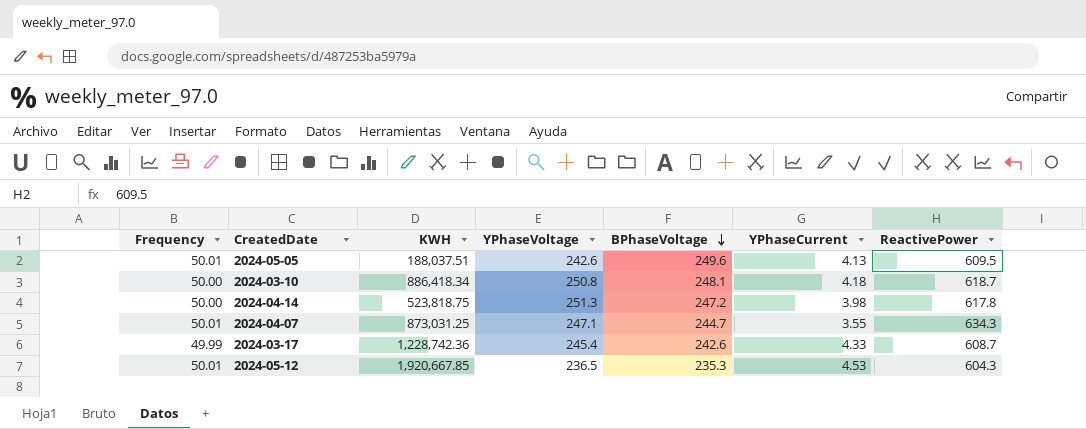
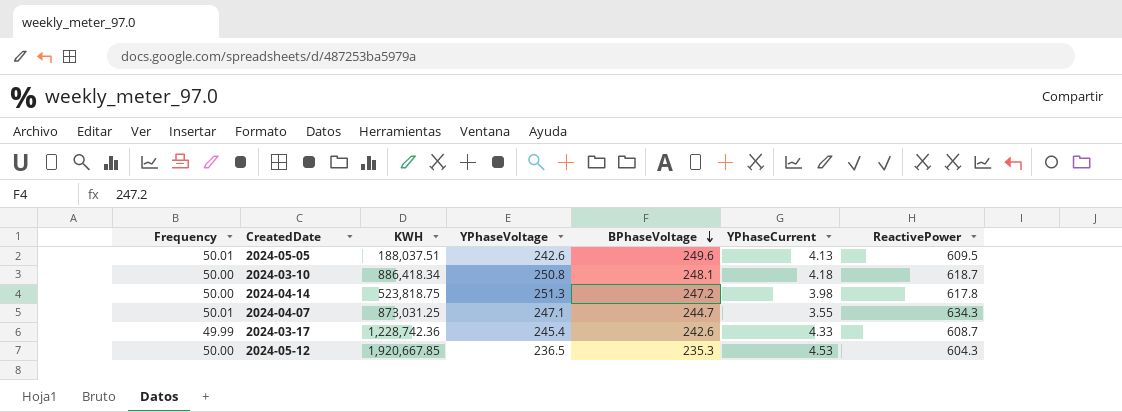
2024-05-12 | Frequency: 50.01 -> 50.00

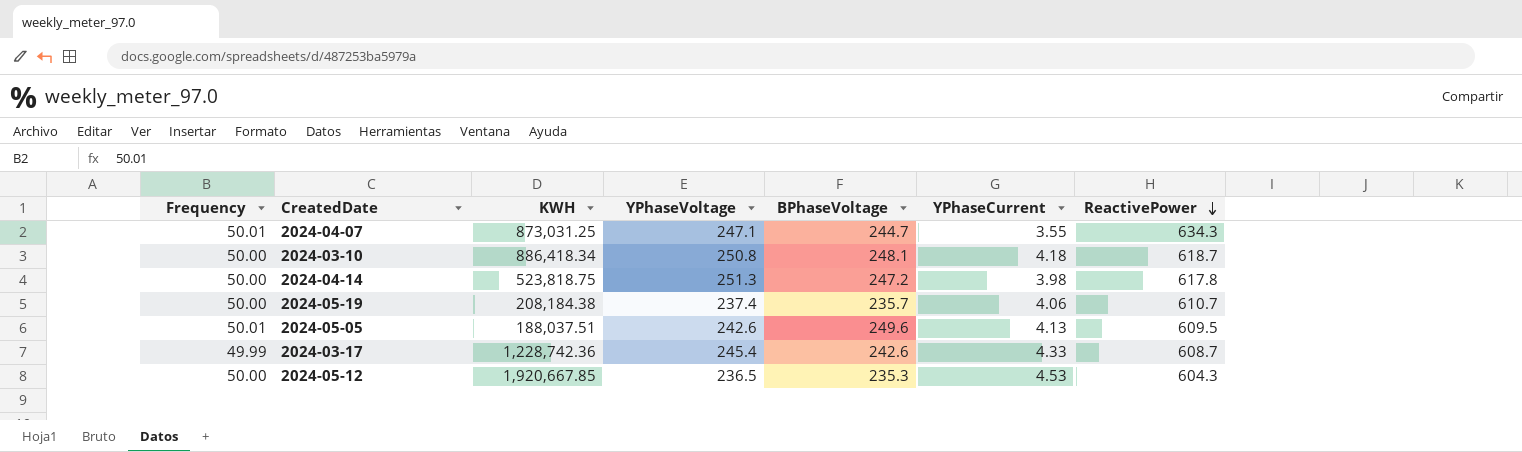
row order: BPhaseVoltage descending -> ReactivePower descending
row 2024-05-19: none -> 50.00 | 208,184.38 | 237.4 | 235.7 | 4.06 | 610.7

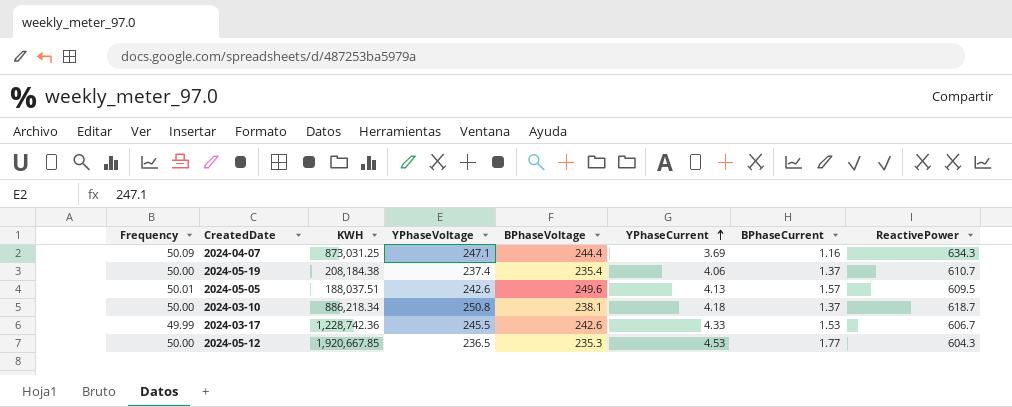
row order: ReactivePower descending -> YPhaseCurrent ascending
column BPhaseCurrent | position: none -> 7
row 2024-04-14: 50.00 | 523,818.75 | 251.3 | 247.2 | 3.98 | 617.8 -> none
2024-04-07 | Frequency: 50.01 -> 50.09
2024-04-07 | BPhaseVoltage: 244.7 -> 244.4
2024-04-07 | YPhaseCurrent: 3.55 -> 3.69
2024-05-19 | BPhaseVoltage: 235.7 -> 235.4
2024-03-10 | KWH: 886,418.34 -> 886,218.34
2024-03-10 | BPhaseVoltage: 248.1 -> 238.1
2024-03-17 | YPhaseVoltage: 245.4 -> 245.5
2024-03-17 | ReactivePower: 608.7 -> 606.7

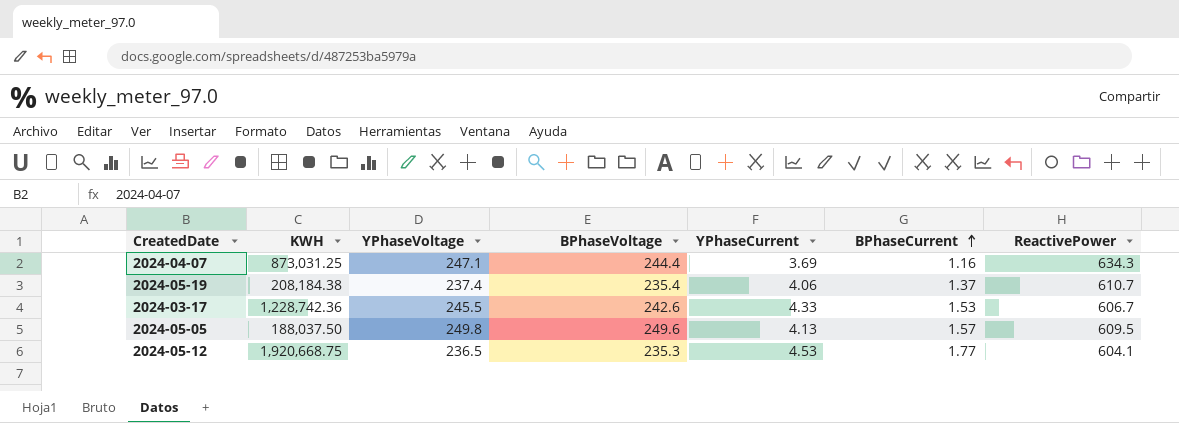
row order: YPhaseCurrent ascending -> BPhaseCurrent ascending
column Frequency | position: 1 -> none
row 2024-03-10: 50.00 | 886,218.34 | 250.8 | 238.1 | 4.18 | 1.37 | 618.7 -> none
2024-05-05 | KWH: 188,037.51 -> 188,037.50
2024-05-05 | YPhaseVoltage: 242.6 -> 249.8
2024-05-12 | KWH: 1,920,667.85 -> 1,920,668.75
2024-05-12 | ReactivePower: 604.3 -> 604.1

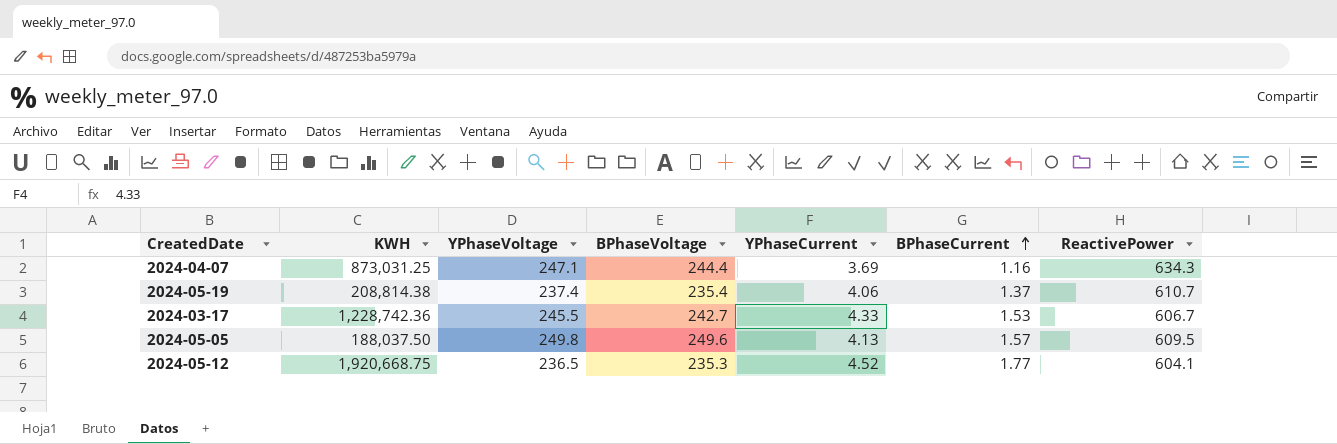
2024-05-19 | KWH: 208,184.38 -> 208,814.38
2024-03-17 | BPhaseVoltage: 242.6 -> 242.7
2024-05-12 | YPhaseCurrent: 4.53 -> 4.52

